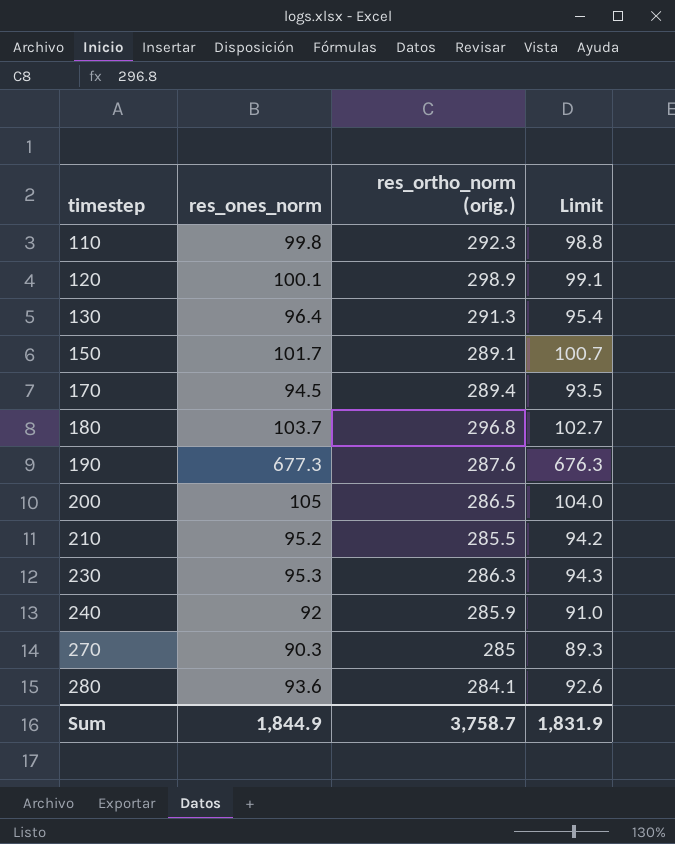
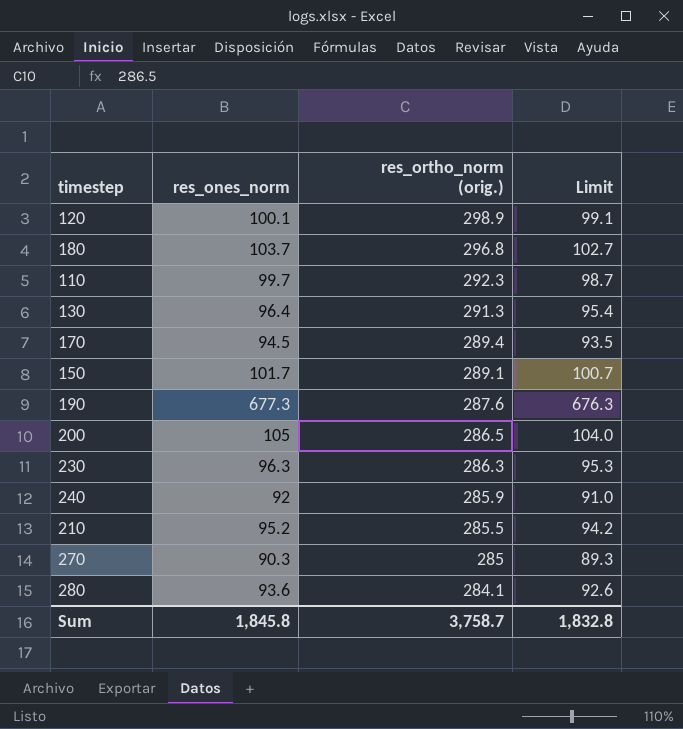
row order: timestep ascending -> res_ortho_norm (orig.) descending
110 | res_ones_norm: 99.8 -> 99.7
110 | Limit: 98.8 -> 98.7
230 | res_ones_norm: 95.3 -> 96.3
230 | Limit: 94.3 -> 95.3
Sum | res_ones_norm: 1,844.9 -> 1,845.8
Sum | Limit: 1,831.9 -> 1,832.8

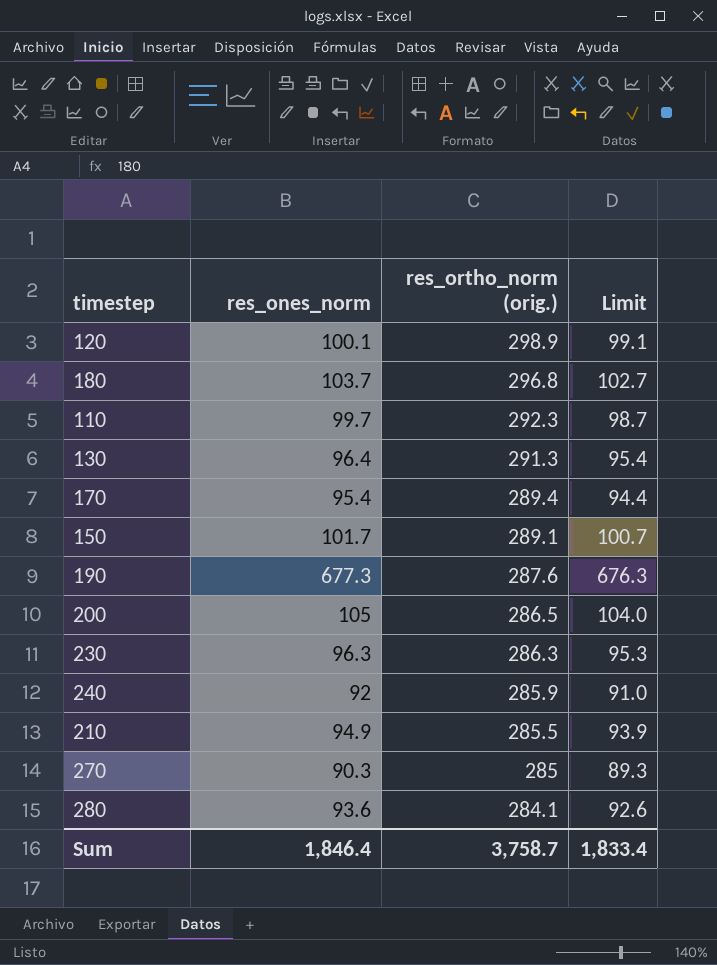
170 | res_ones_norm: 94.5 -> 95.4
170 | Limit: 93.5 -> 94.4
210 | res_ones_norm: 95.2 -> 94.9
210 | Limit: 94.2 -> 93.9
Sum | res_ones_norm: 1,845.8 -> 1,846.4
Sum | Limit: 1,832.8 -> 1,833.4

